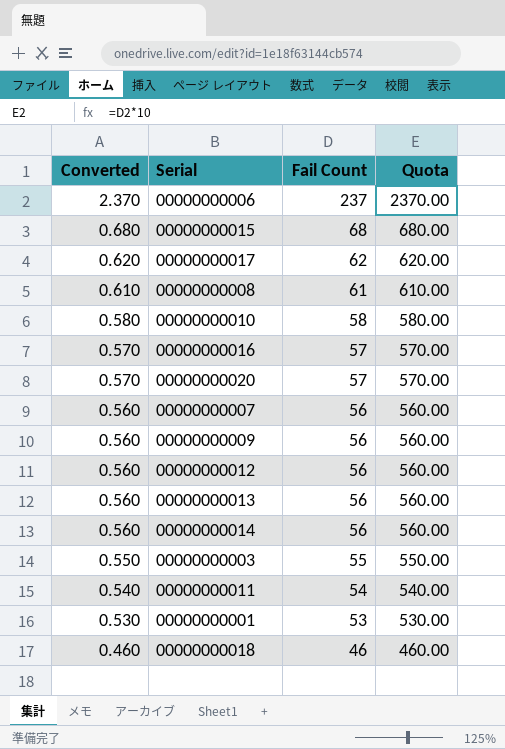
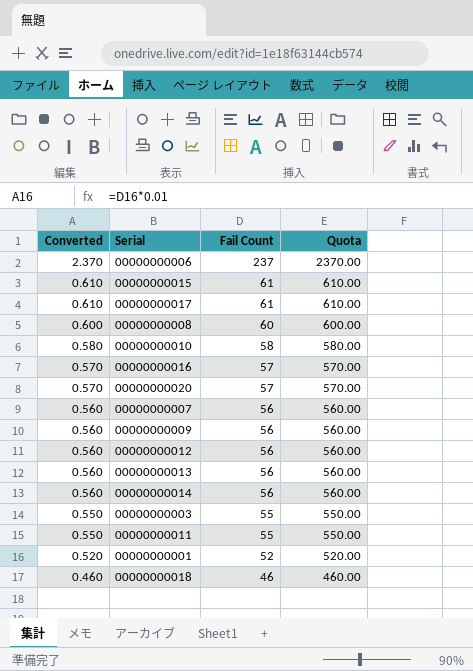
00000000015 | Converted: 0.680 -> 0.610
00000000015 | Fail Count: 68 -> 61
00000000015 | Quota: 680.00 -> 610.00
00000000017 | Converted: 0.620 -> 0.610
00000000017 | Fail Count: 62 -> 61
00000000017 | Quota: 620.00 -> 610.00
00000000008 | Converted: 0.610 -> 0.600
00000000008 | Fail Count: 61 -> 60
00000000008 | Quota: 610.00 -> 600.00
00000000011 | Converted: 0.540 -> 0.550
00000000011 | Fail Count: 54 -> 55
00000000011 | Quota: 540.00 -> 550.00
00000000001 | Converted: 0.530 -> 0.520
00000000001 | Fail Count: 53 -> 52
00000000001 | Quota: 530.00 -> 520.00

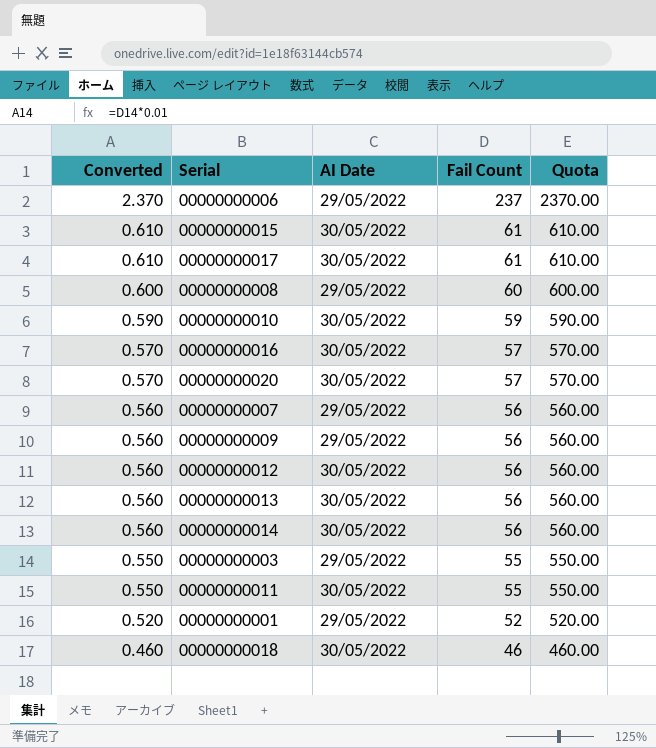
column AI Date | position: none -> 3
00000000010 | Converted: 0.580 -> 0.590
00000000010 | Fail Count: 58 -> 59
00000000010 | Quota: 580.00 -> 590.00

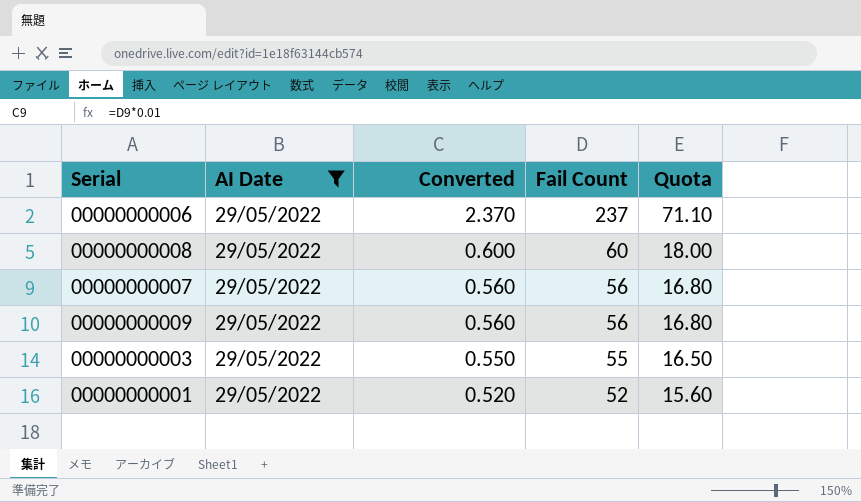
filter: none -> AI Date = 29/05/2022
column Converted | position: 1 -> 3
column Quota | formula: [Fail Count] * 10 -> [Fail Count] * 0.3

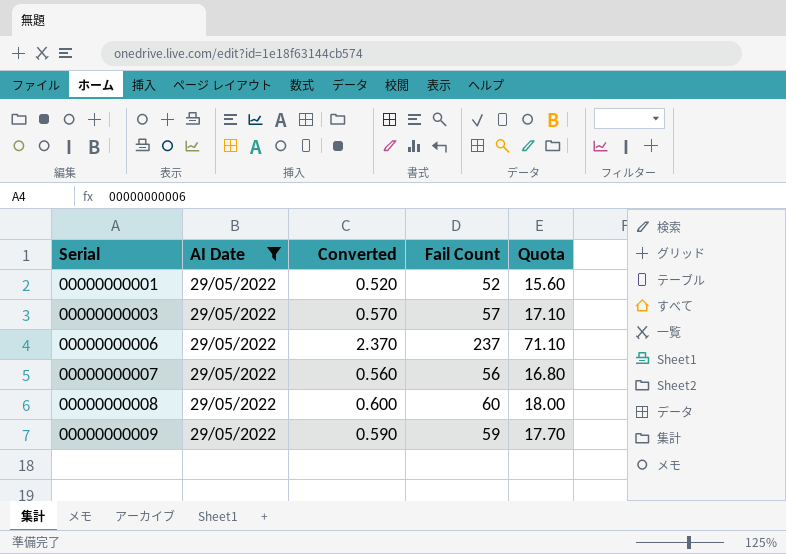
row order: Converted descending -> Serial ascending
00000000003 | Converted: 0.550 -> 0.570
00000000003 | Fail Count: 55 -> 57
00000000003 | Quota: 16.50 -> 17.10
00000000009 | Converted: 0.560 -> 0.590
00000000009 | Fail Count: 56 -> 59
00000000009 | Quota: 16.80 -> 17.70

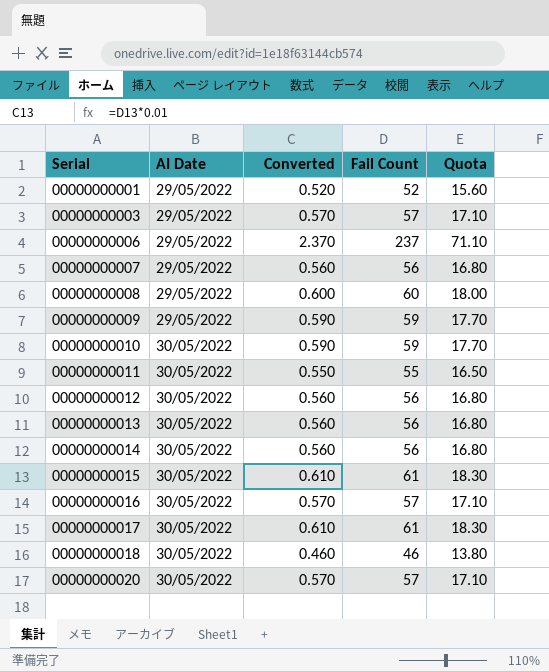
filter: AI Date = 29/05/2022 -> none

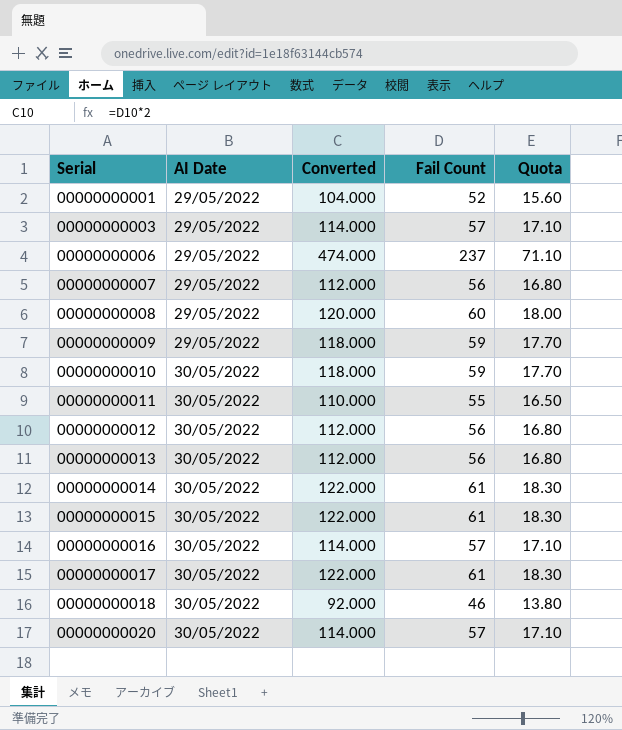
column Converted | formula: [Fail Count] * 0.01 -> [Fail Count] * 2
00000000014 | Fail Count: 56 -> 61
00000000014 | Quota: 16.80 -> 18.30

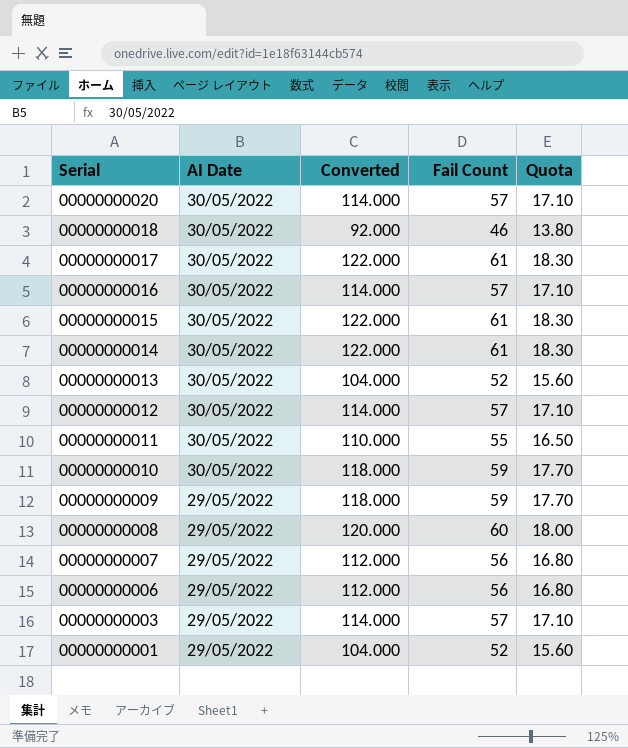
row order: Serial ascending -> Serial descending
00000000013 | Converted: 112.000 -> 104.000
00000000013 | Fail Count: 56 -> 52
00000000013 | Quota: 16.80 -> 15.60
00000000012 | Converted: 112.000 -> 114.000
00000000012 | Fail Count: 56 -> 57
00000000012 | Quota: 16.80 -> 17.10
00000000006 | Converted: 474.000 -> 112.000
00000000006 | Fail Count: 237 -> 56
00000000006 | Quota: 71.10 -> 16.80

